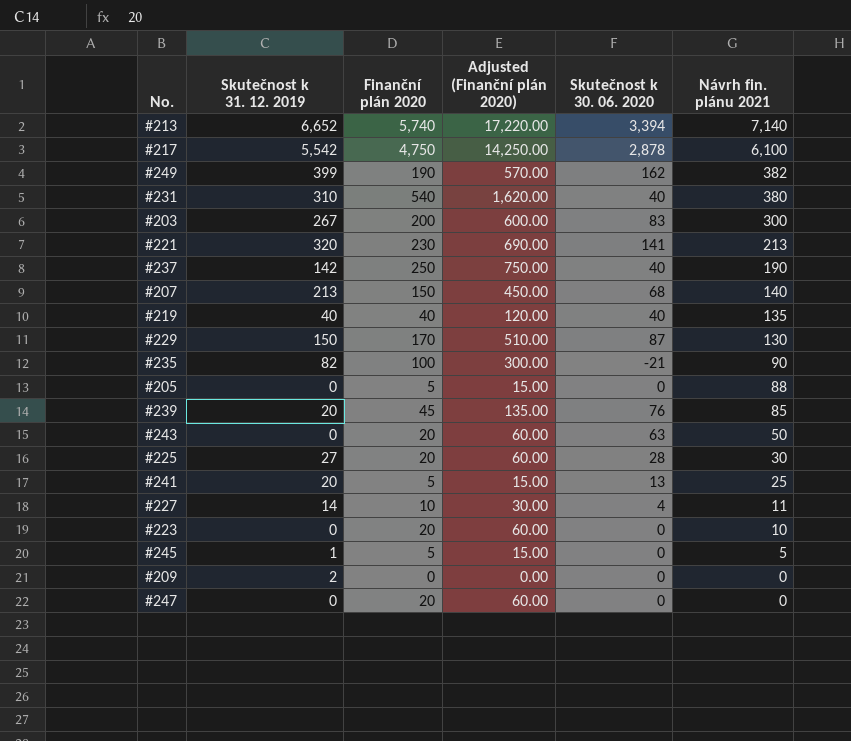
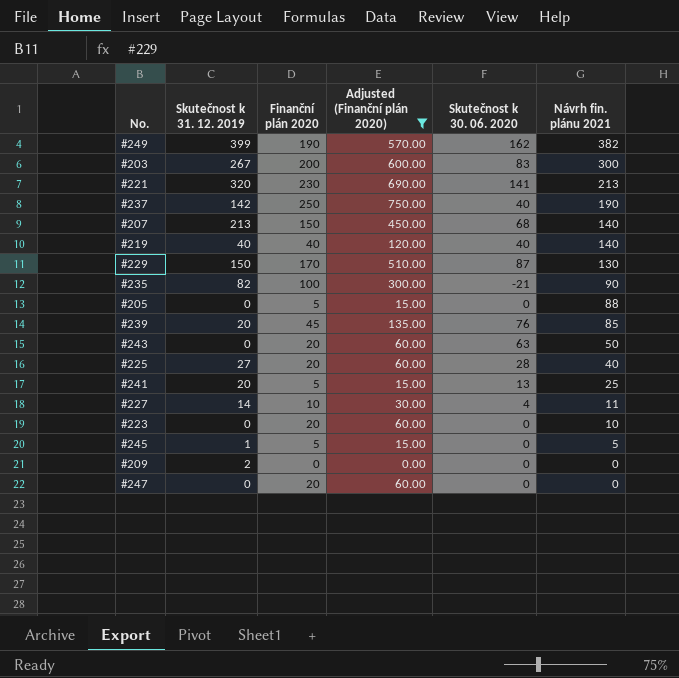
filter: none -> Adjusted (Finanční plán 2020) <= 750.00
#219 | Návrh fin. plánu 2021: 135 -> 140
#225 | Návrh fin. plánu 2021: 30 -> 40

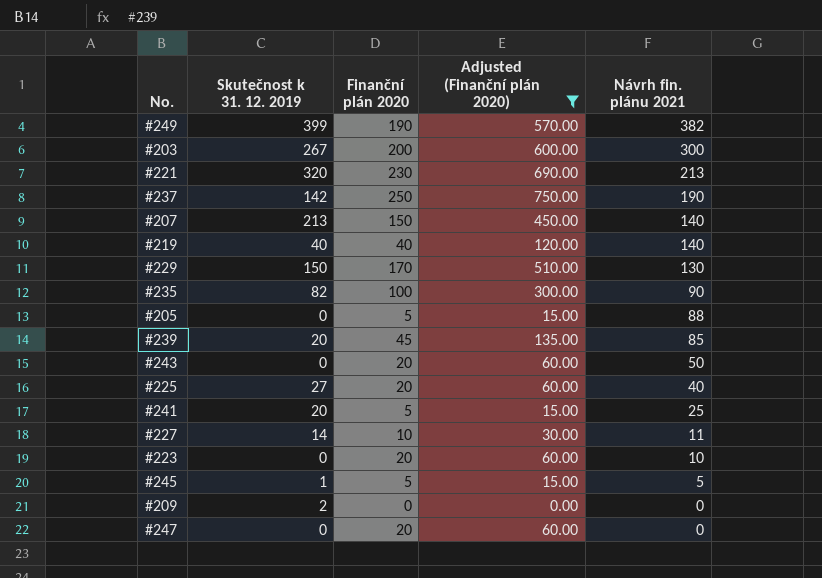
column Skutečnost k 30. 06. 2020 | position: 5 -> none

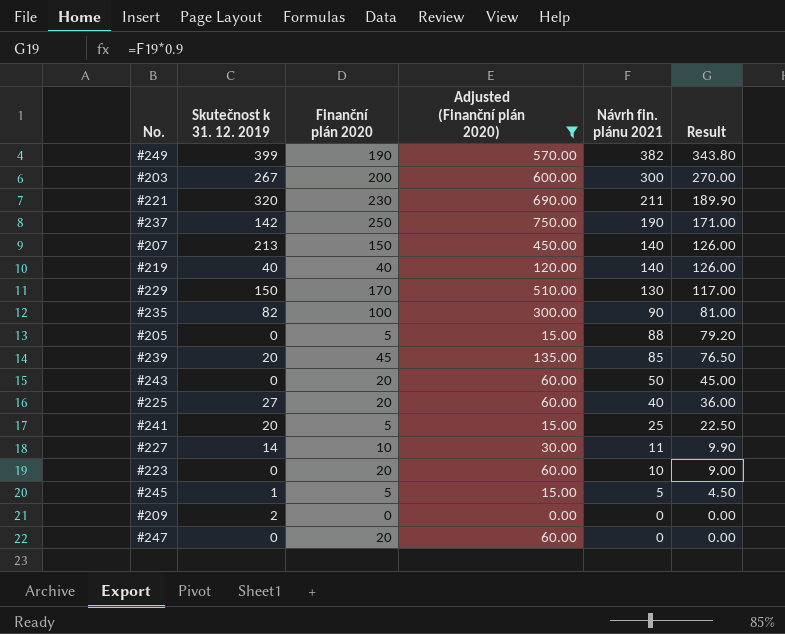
column Result | formula: none -> [Návrh fin. plánu 2021] * 0.9
#221 | Návrh fin. plánu 2021: 213 -> 211

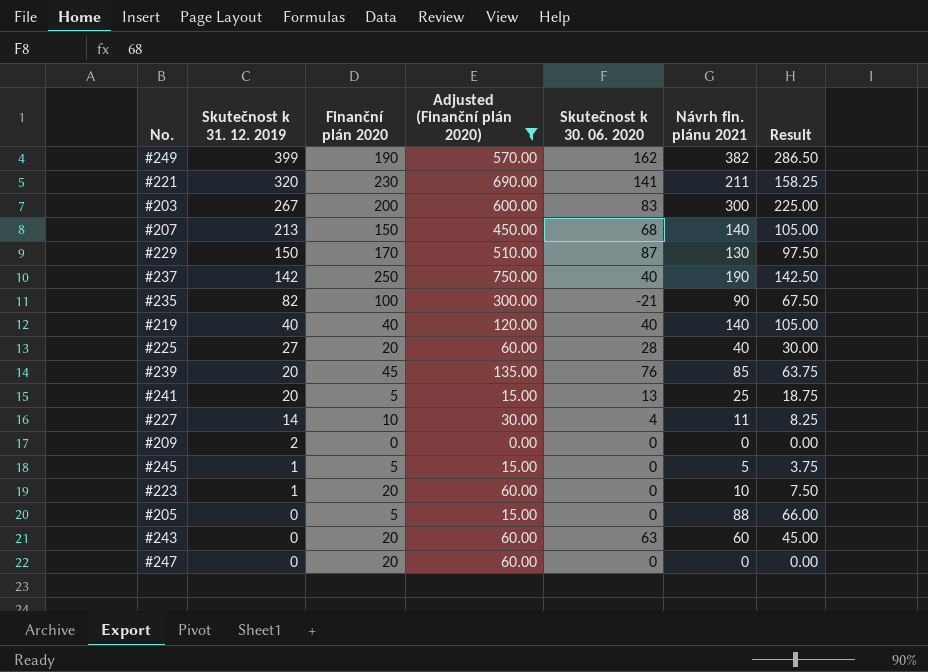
row order: Návrh fin. plánu 2021 descending -> Skutečnost k 31. 12. 2019 descending
column Skutečnost k 30. 06. 2020 | position: none -> 5
column Result | formula: [Návrh fin. plánu 2021] * 0.9 -> [Návrh fin. plánu 2021] * 0.75
#223 | Skutečnost k 31. 12. 2019: 0 -> 1
#243 | Návrh fin. plánu 2021: 50 -> 60

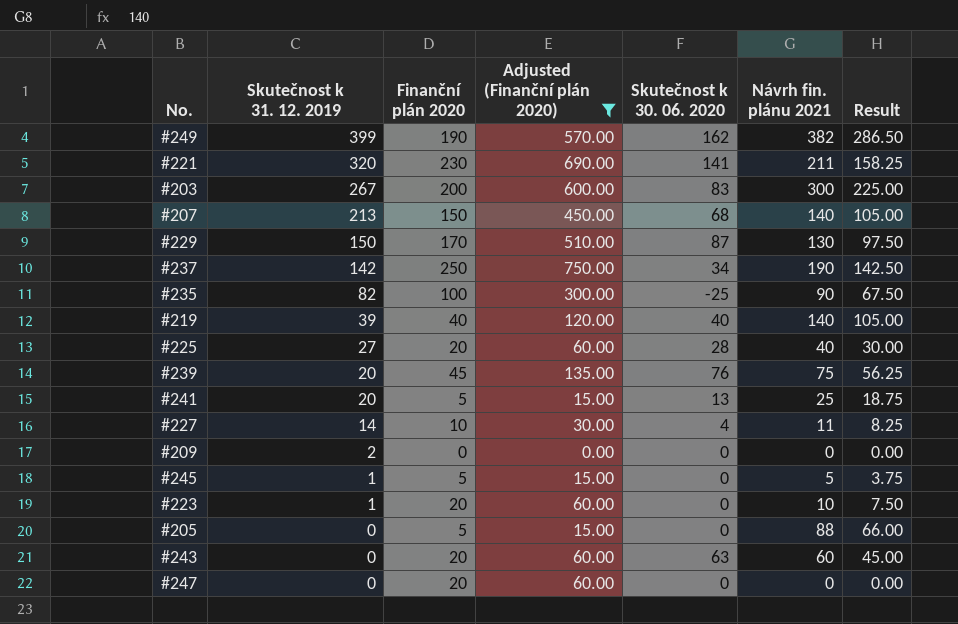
#237 | Skutečnost k 30. 06. 2020: 40 -> 34
#235 | Skutečnost k 30. 06. 2020: -21 -> -25
#219 | Skutečnost k 31. 12. 2019: 40 -> 39
#239 | Návrh fin. plánu 2021: 85 -> 75
#239 | Result: 63.75 -> 56.25

